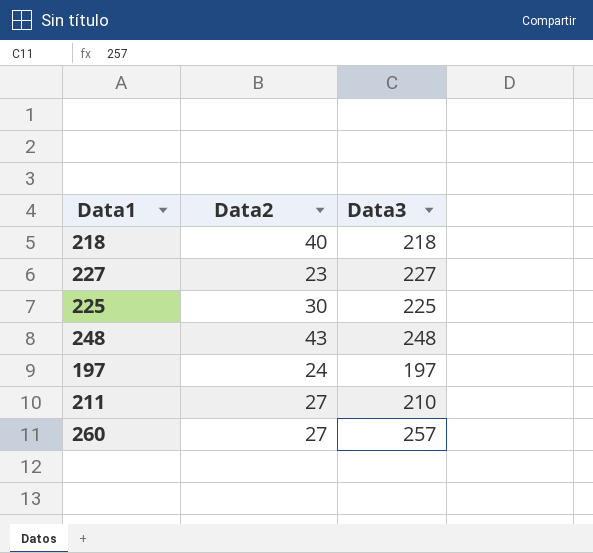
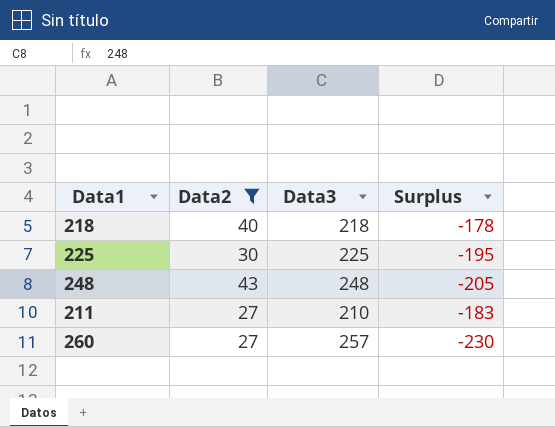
filter: none -> Data2 >= 27
column Surplus | formula: none -> [Data2] - [Data3]

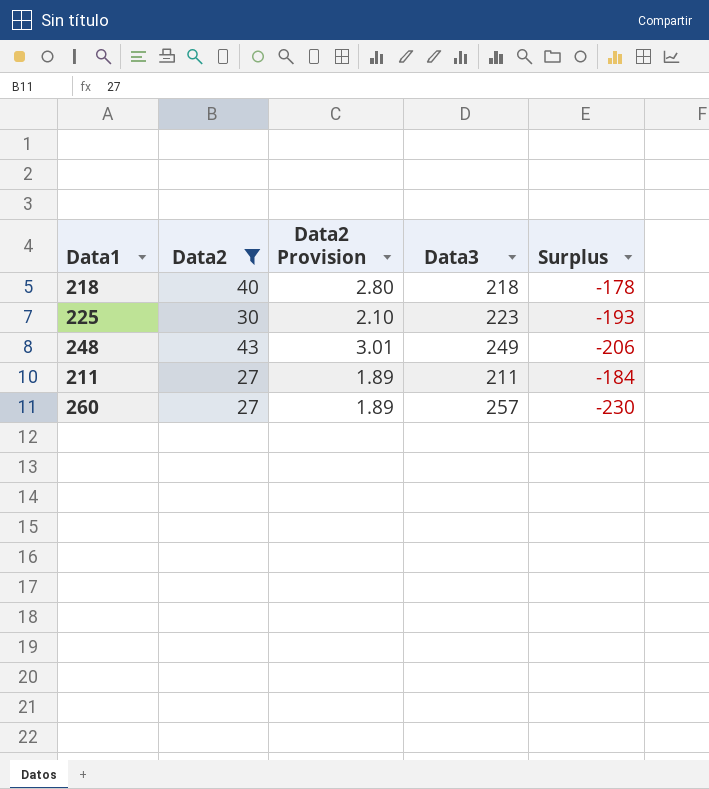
column Data2 Provision | formula: none -> [Data2] * 0.07
225 | Data3: 225 -> 223
225 | Surplus: -195 -> -193
248 | Data3: 248 -> 249
248 | Surplus: -205 -> -206
211 | Data3: 210 -> 211
211 | Surplus: -183 -> -184

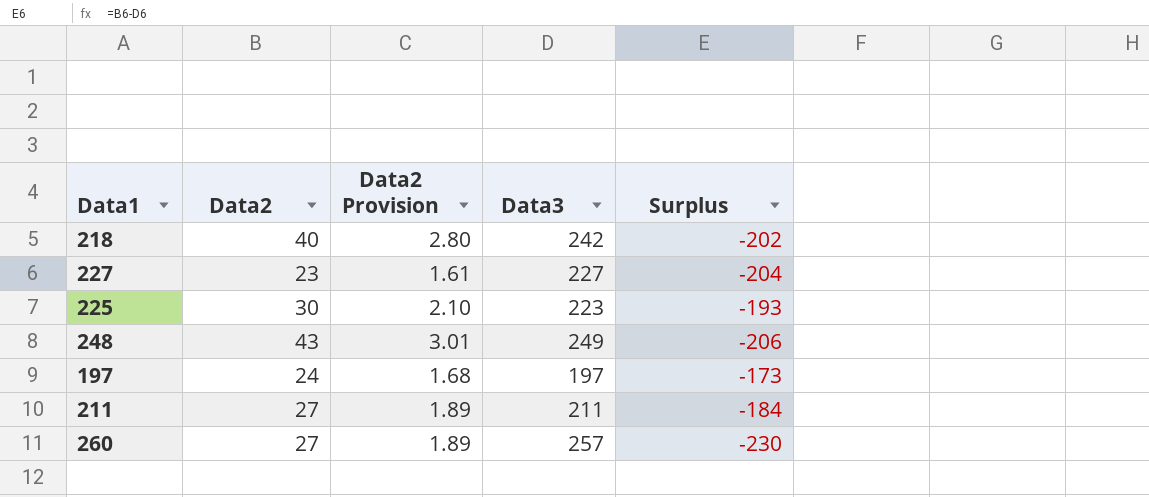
filter: Data2 >= 27 -> none
218 | Data3: 218 -> 242
218 | Surplus: -178 -> -202

